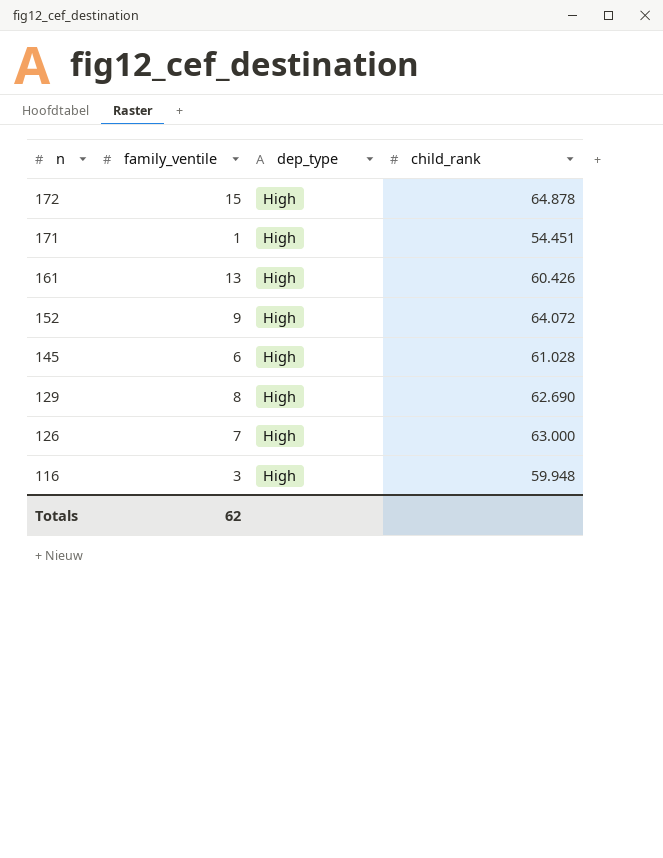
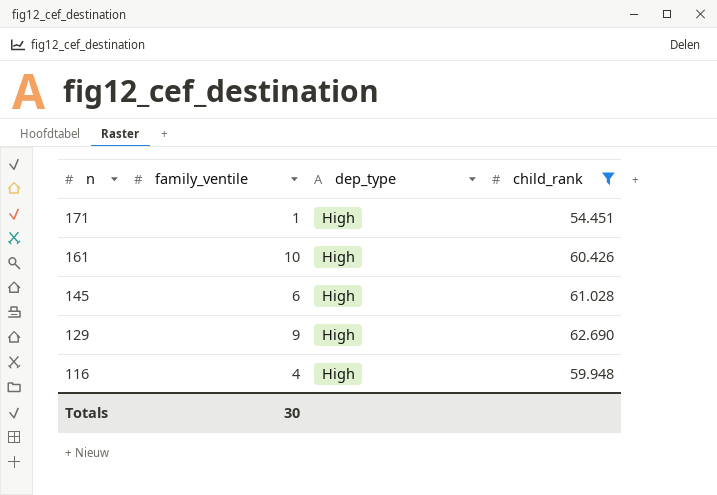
filter: none -> child_rank <= 62.690
161 | family_ventile: 13 -> 10
129 | family_ventile: 8 -> 9
116 | family_ventile: 3 -> 4
Totals | family_ventile: 62 -> 30

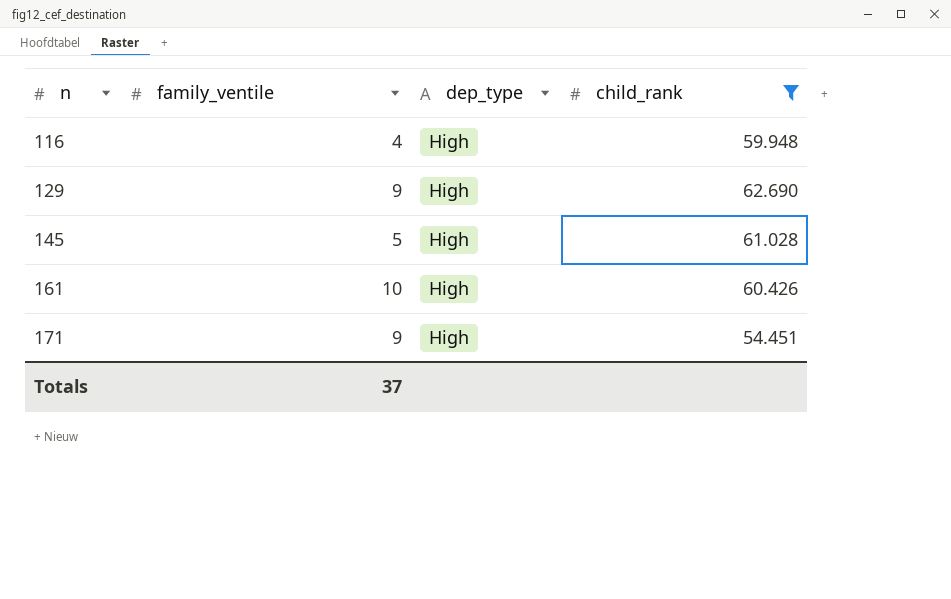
row order: n descending -> n ascending
145 | family_ventile: 6 -> 5
171 | family_ventile: 1 -> 9
Totals | family_ventile: 30 -> 37

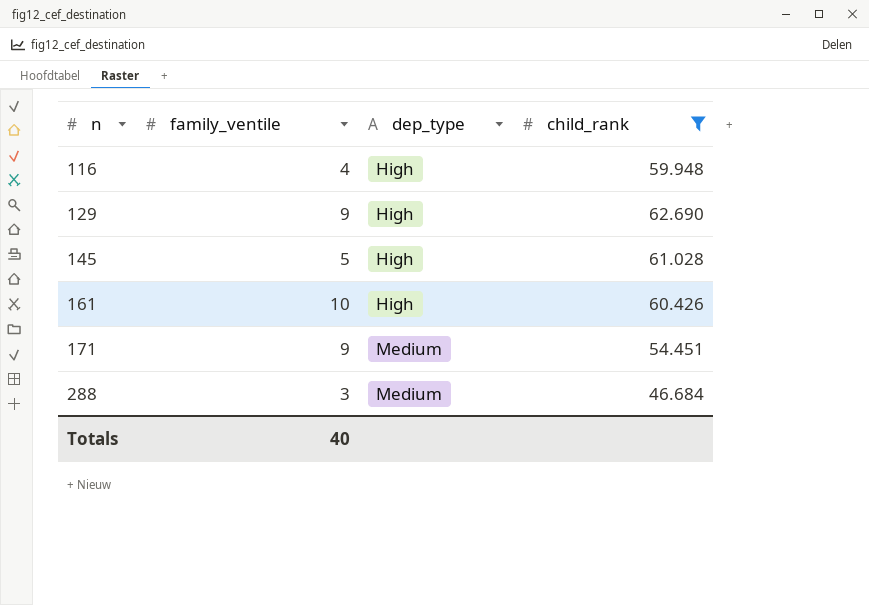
171 | dep_type: High -> Medium
row 288: none -> 3 | Medium | 46.684
Totals | family_ventile: 37 -> 40

